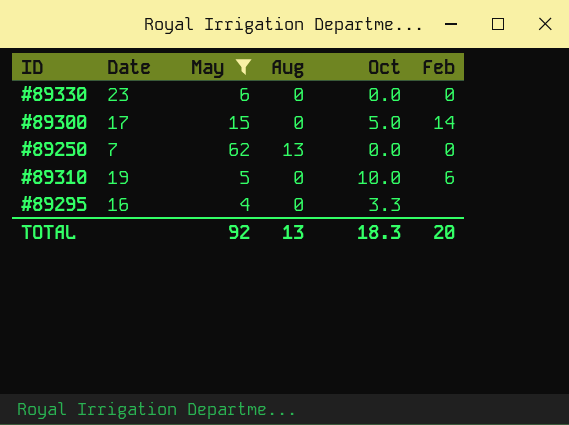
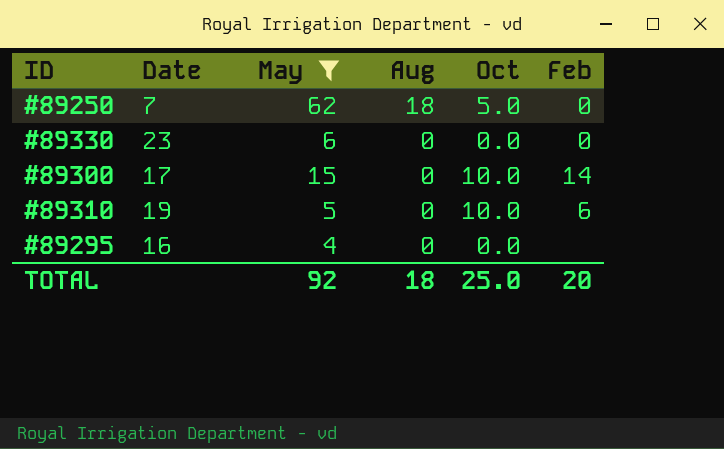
row order: none -> Aug descending
#89250 | Aug: 13 -> 18
#89250 | Oct: 0.0 -> 5.0
#89300 | Oct: 5.0 -> 10.0
#89295 | Oct: 3.3 -> 0.0
TOTAL | Aug: 13 -> 18
TOTAL | Oct: 18.3 -> 25.0

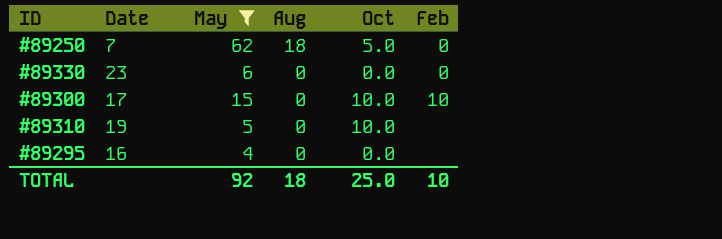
#89300 | Feb: 14 -> 10
#89310 | Feb: 6 -> none
TOTAL | Feb: 20 -> 10

